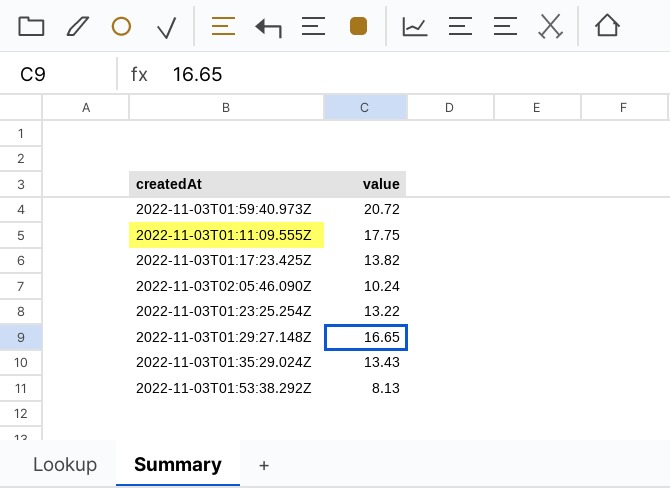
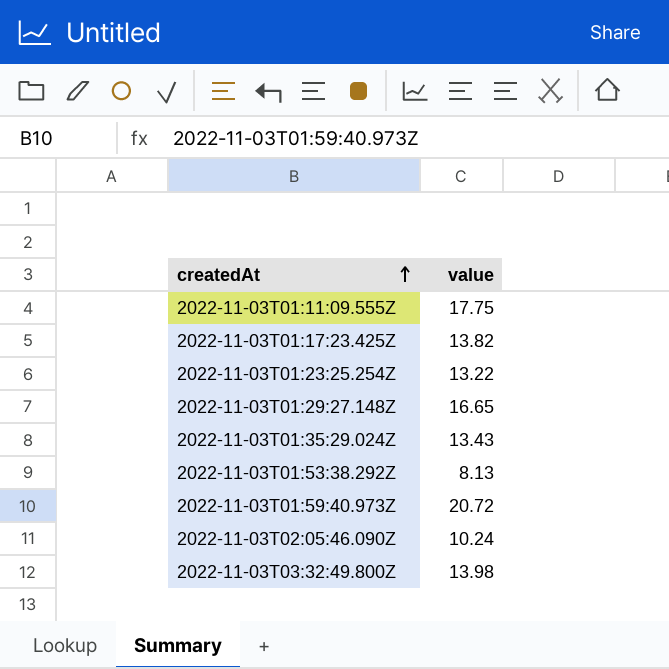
row order: none -> createdAt ascending
row 2022-11-03T03:32:49.800Z: none -> 13.98

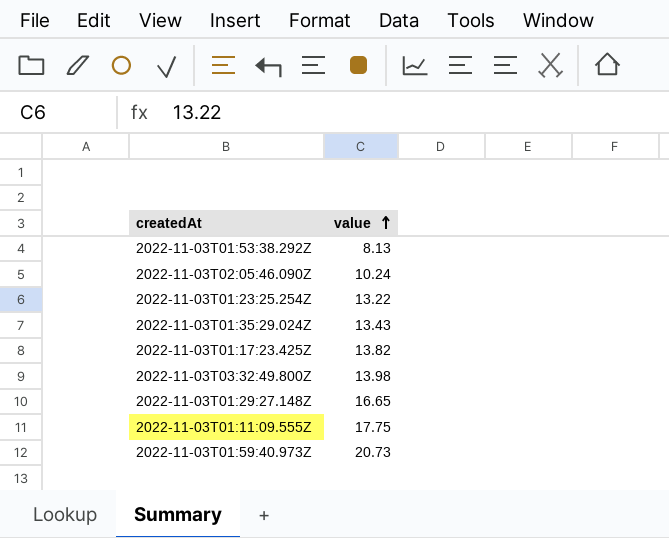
row order: createdAt ascending -> value ascending
2022-11-03T01:59:40.973Z | value: 20.72 -> 20.73

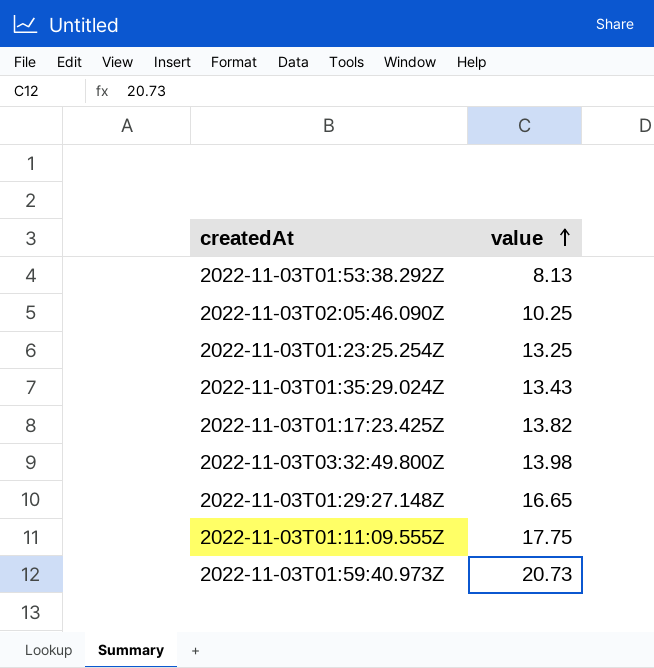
2022-11-03T02:05:46.090Z | value: 10.24 -> 10.25
2022-11-03T01:23:25.254Z | value: 13.22 -> 13.25

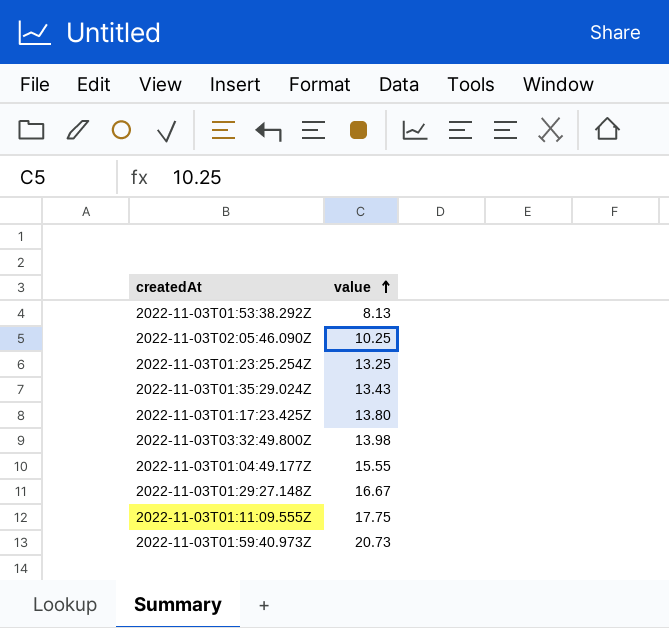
2022-11-03T01:17:23.425Z | value: 13.82 -> 13.80
row 2022-11-03T01:04:49.177Z: none -> 15.55
2022-11-03T01:29:27.148Z | value: 16.65 -> 16.67

